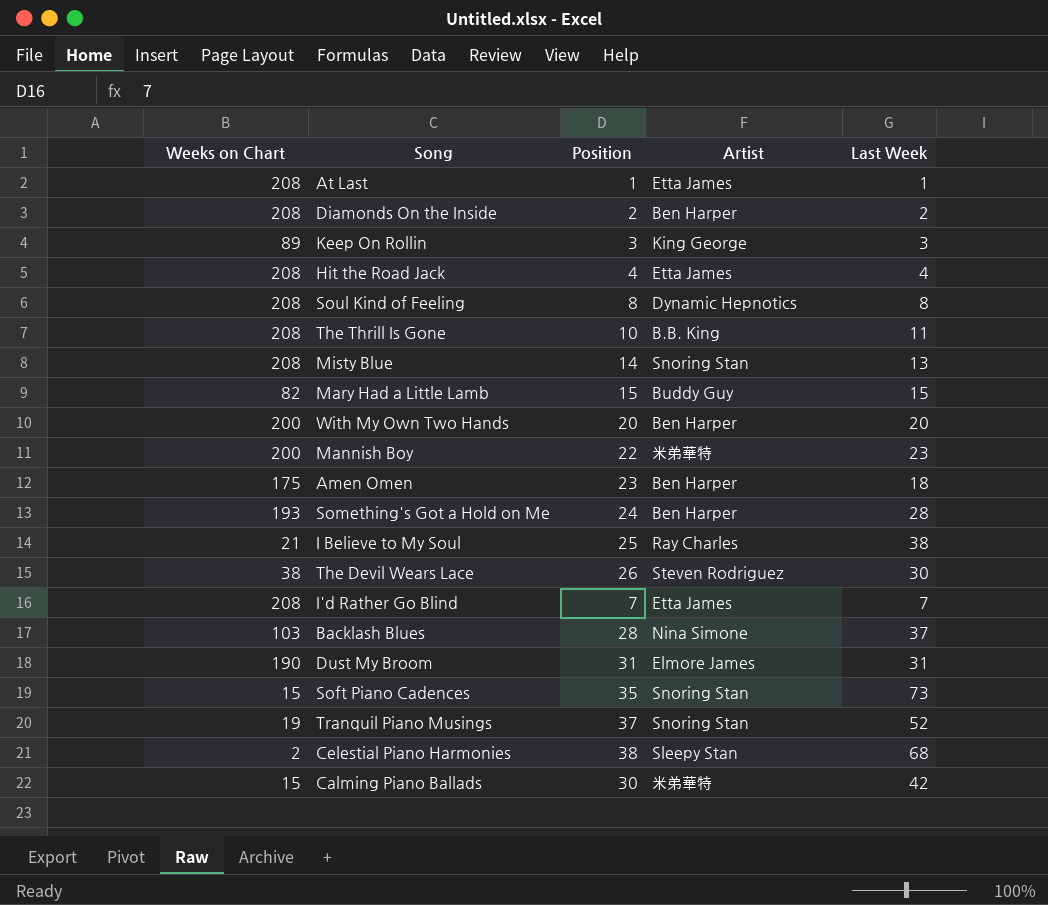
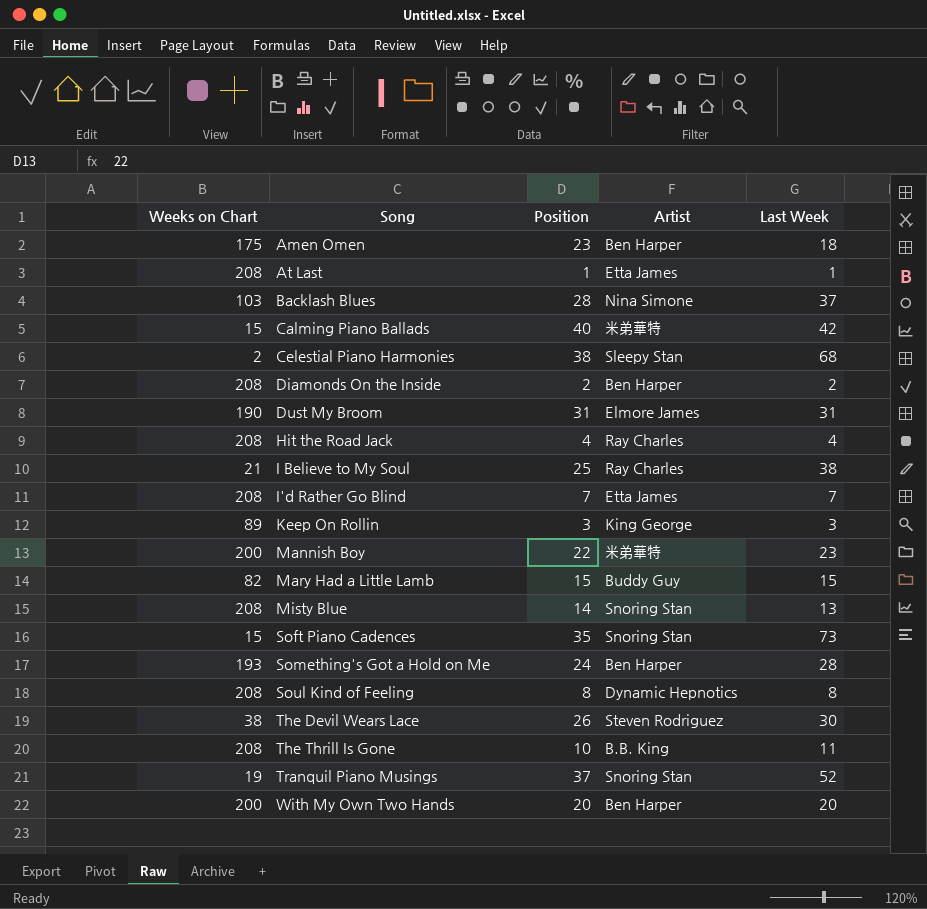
row order: none -> Song ascending
Calming Piano Ballads | Position: 30 -> 40
Hit the Road Jack | Artist: Etta James -> Ray Charles

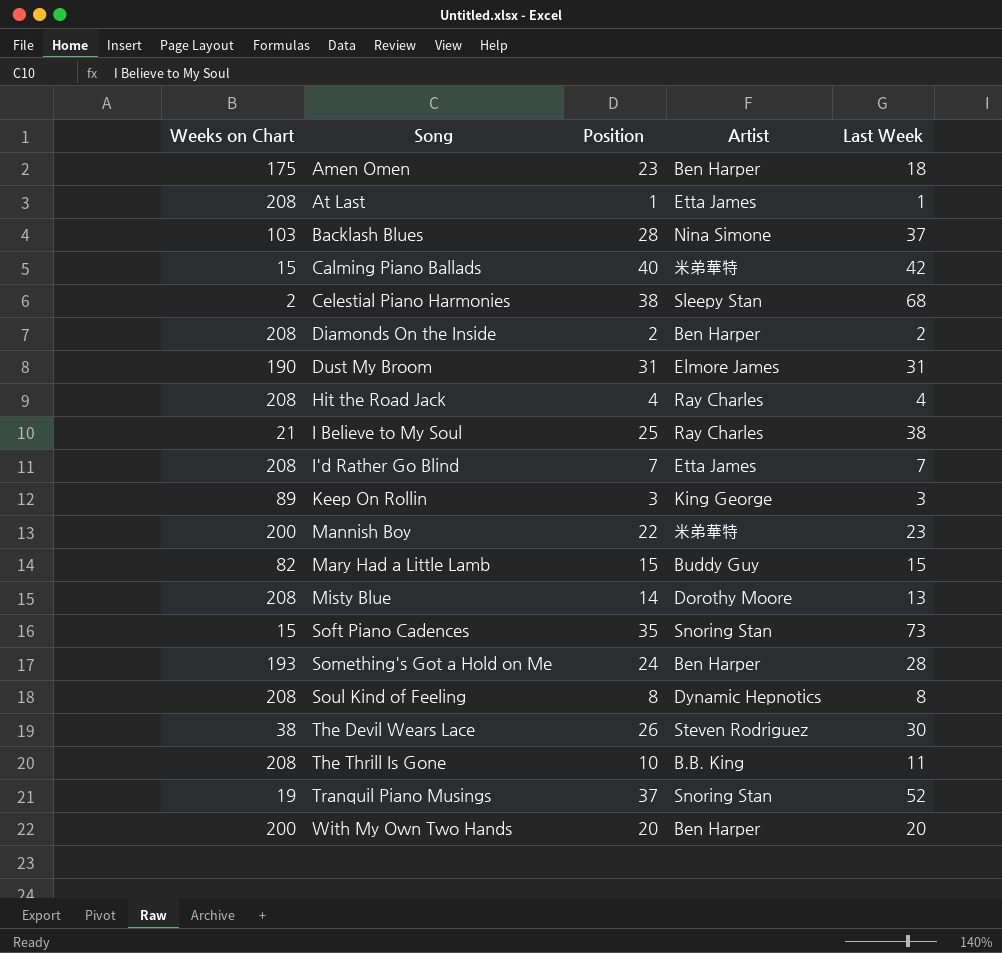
Misty Blue | Artist: Snoring Stan -> Dorothy Moore

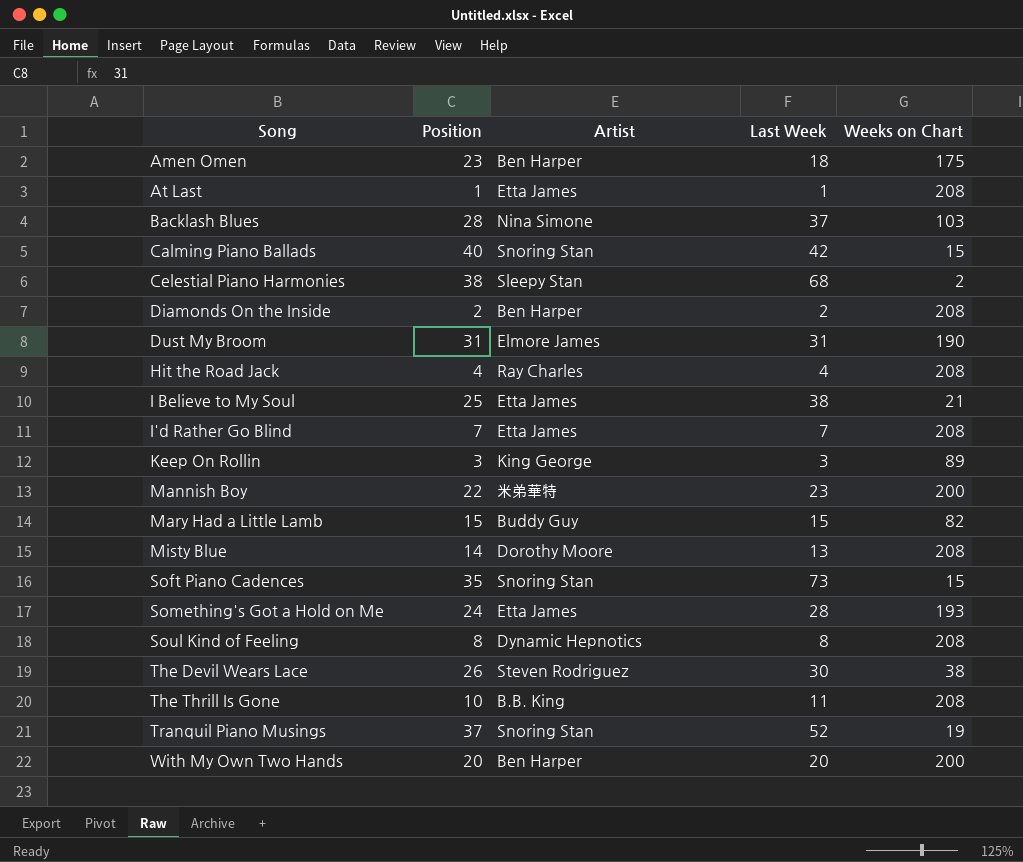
column Weeks on Chart | position: 1 -> 5
Calming Piano Ballads | Artist: 米弟華特 -> Snoring Stan
I Believe to My Soul | Artist: Ray Charles -> Etta James
Something's Got a Hold on Me | Artist: Ben Harper -> Etta James

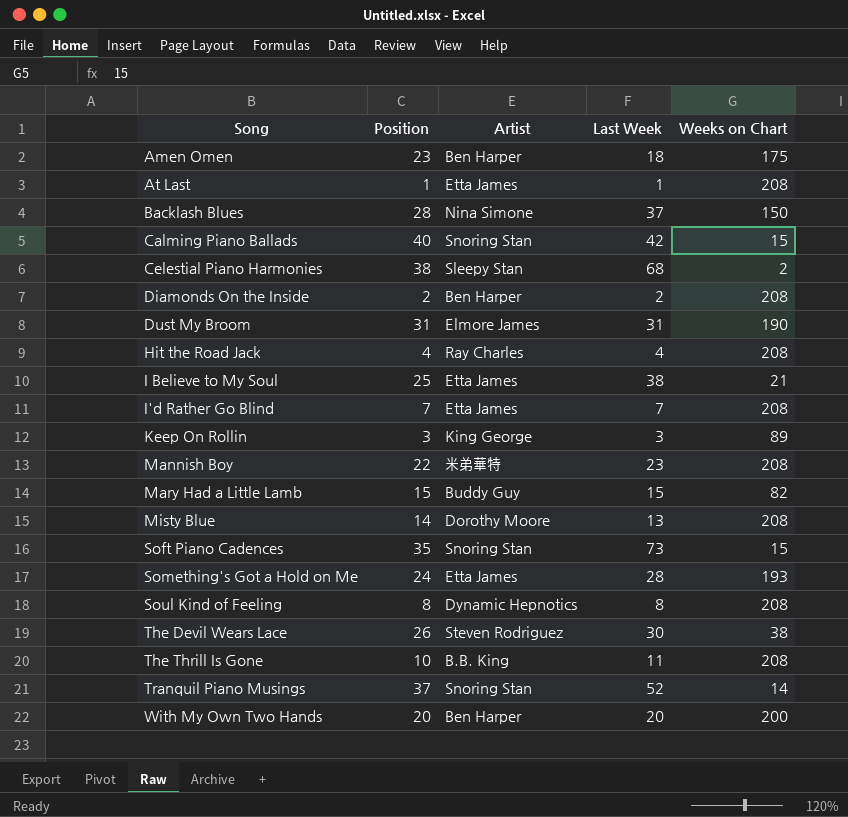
Backlash Blues | Weeks on Chart: 103 -> 150
Mannish Boy | Weeks on Chart: 200 -> 208
Tranquil Piano Musings | Weeks on Chart: 19 -> 14

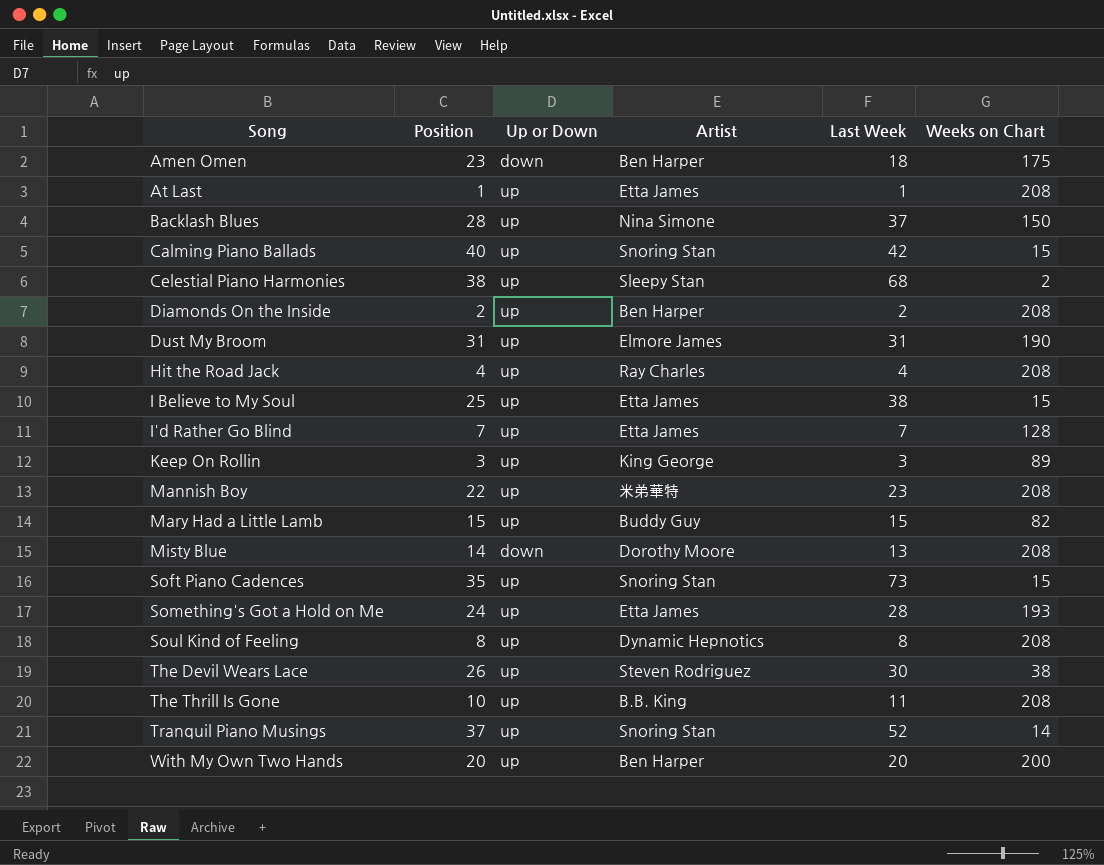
column Up or Down | position: none -> 3
I Believe to My Soul | Weeks on Chart: 21 -> 15
I'd Rather Go Blind | Weeks on Chart: 208 -> 128

